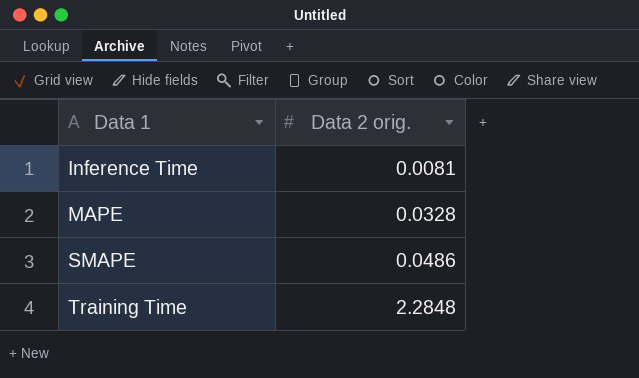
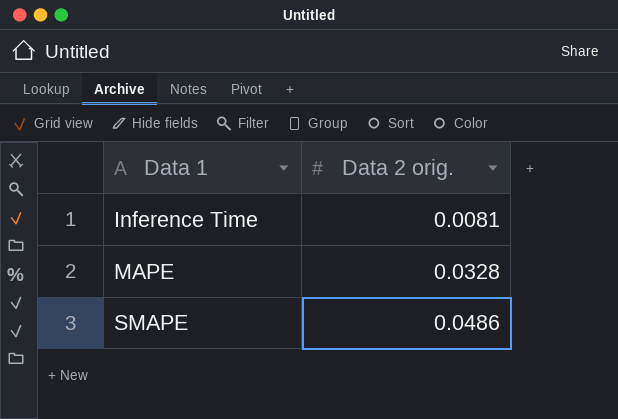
row Training Time: 2.2848 -> none

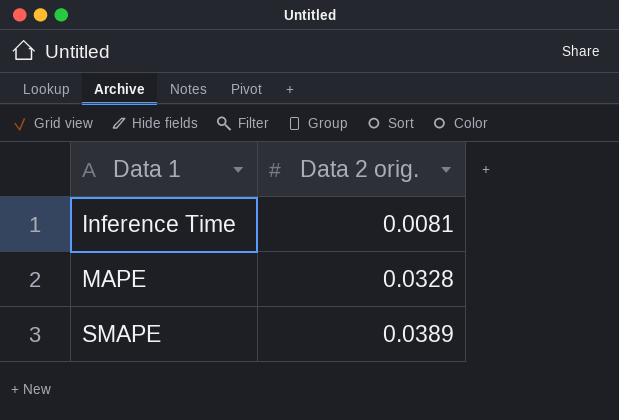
SMAPE | Data 2 orig.: 0.0486 -> 0.0389

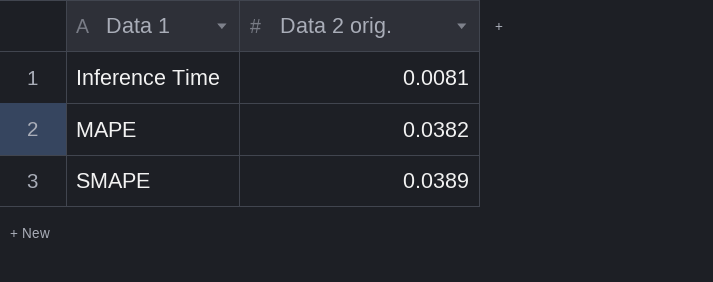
MAPE | Data 2 orig.: 0.0328 -> 0.0382

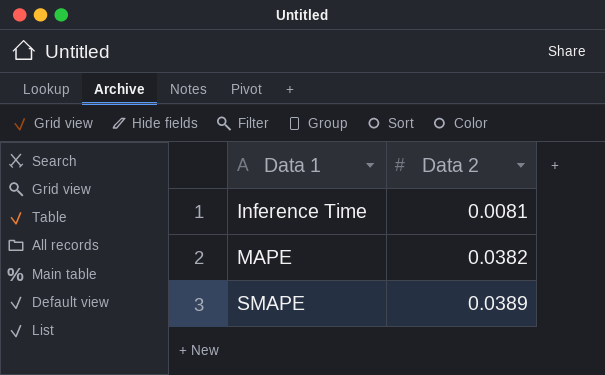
column name: Data 2 orig. -> Data 2

